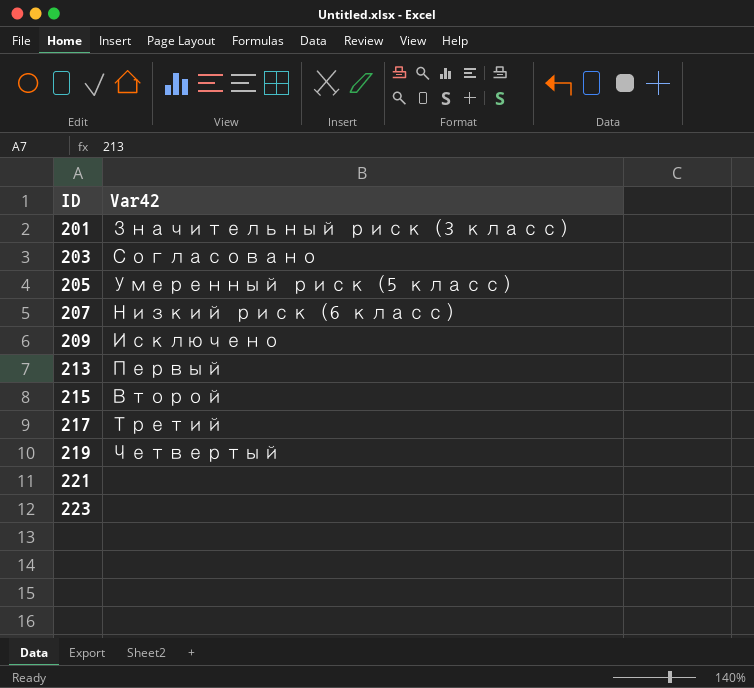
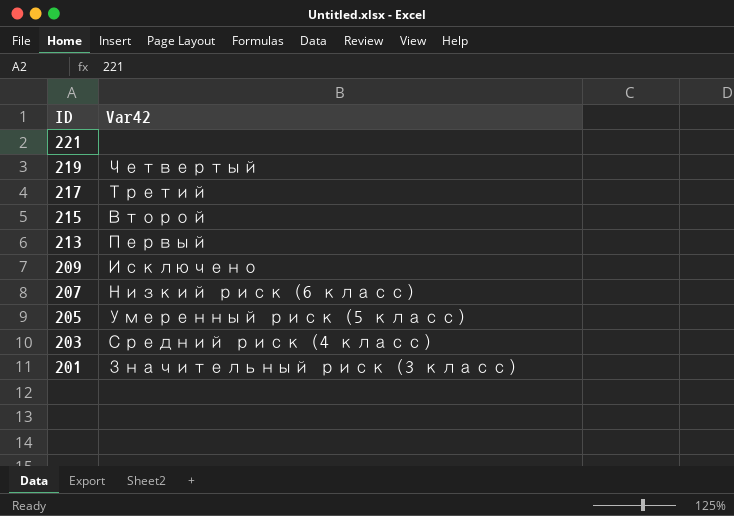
row order: ID ascending -> ID descending
row 223: none -> none
203 | Var42: Согласовано -> Средний риск (4 класс)

